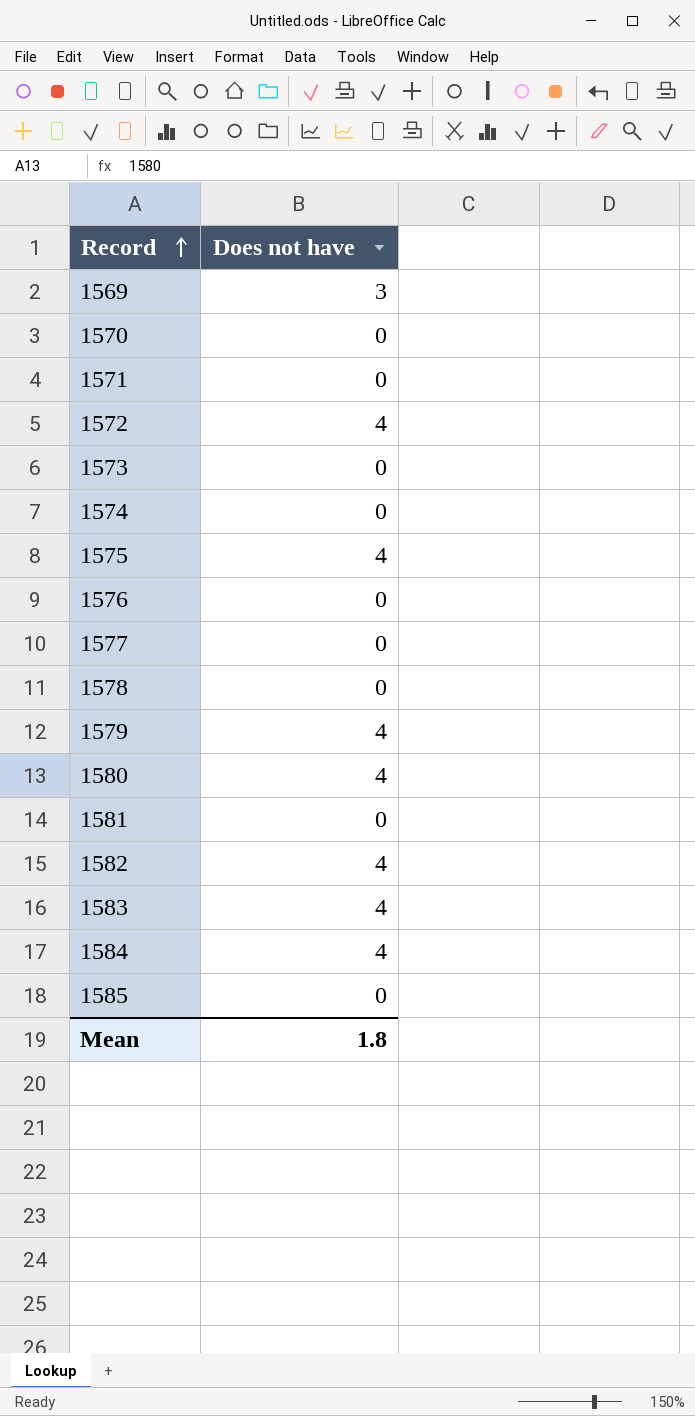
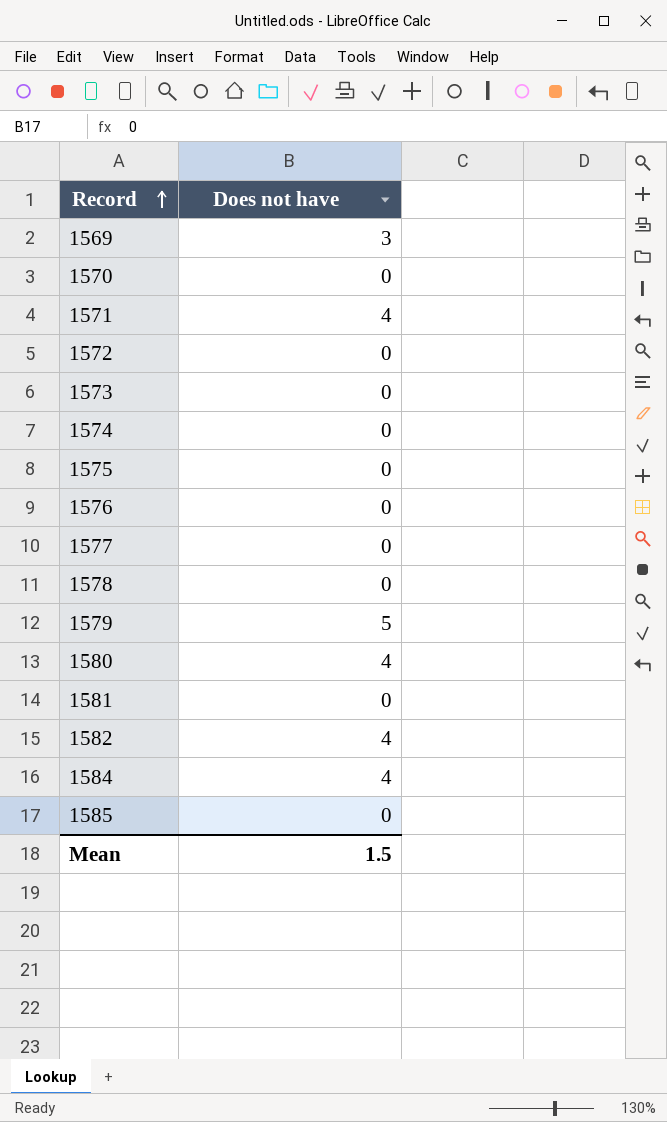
row 1583: 4 -> none
1571 | Does not have: 0 -> 4
1572 | Does not have: 4 -> 0
1575 | Does not have: 4 -> 0
1579 | Does not have: 4 -> 5
Mean | Does not have: 1.8 -> 1.5

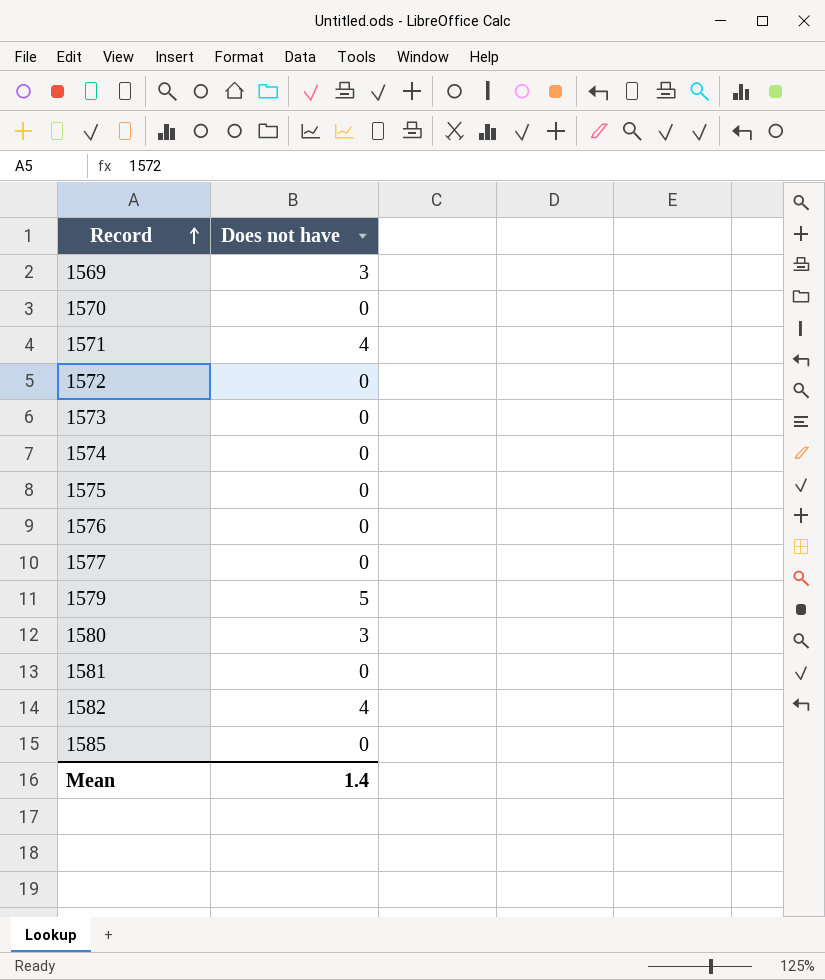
row 1578: 0 -> none
row 1584: 4 -> none
1580 | Does not have: 4 -> 3
Mean | Does not have: 1.5 -> 1.4

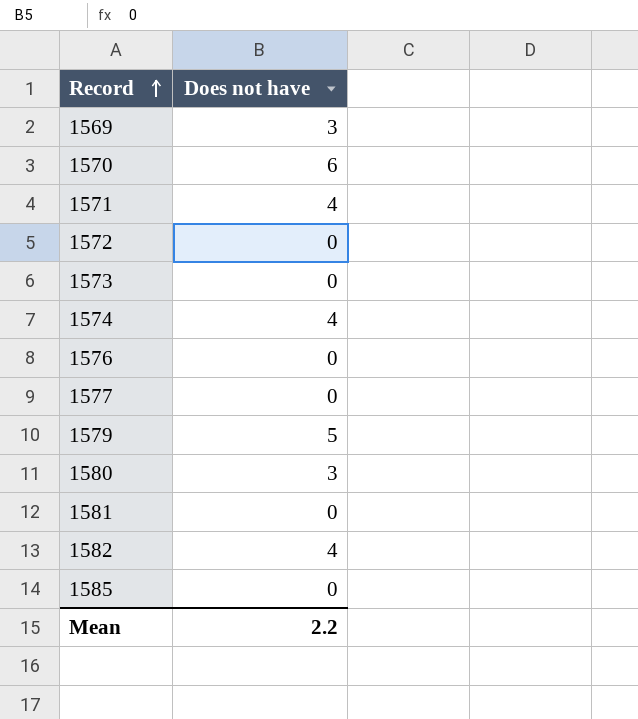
row 1575: 0 -> none
1570 | Does not have: 0 -> 6
1574 | Does not have: 0 -> 4
Mean | Does not have: 1.4 -> 2.2

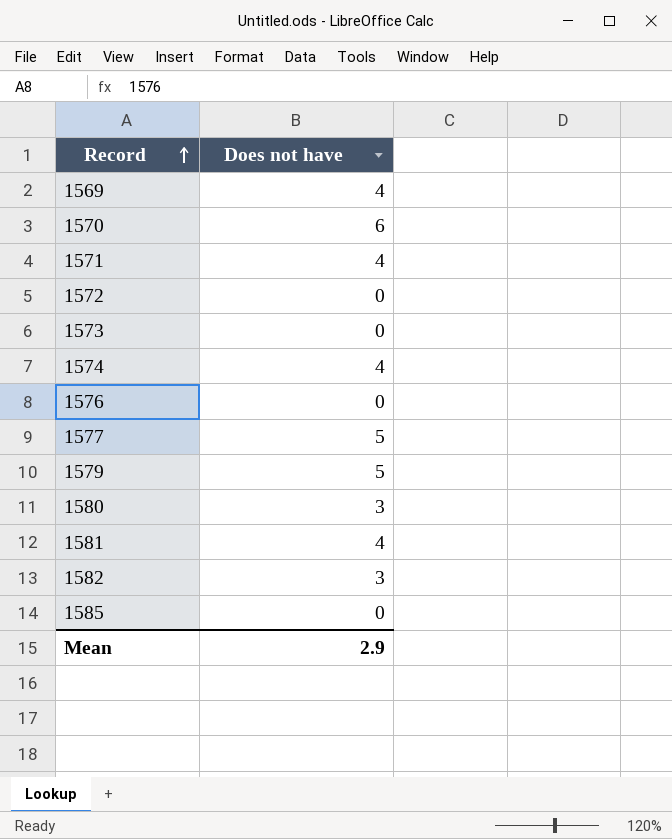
1569 | Does not have: 3 -> 4
1577 | Does not have: 0 -> 5
1581 | Does not have: 0 -> 4
1582 | Does not have: 4 -> 3
Mean | Does not have: 2.2 -> 2.9

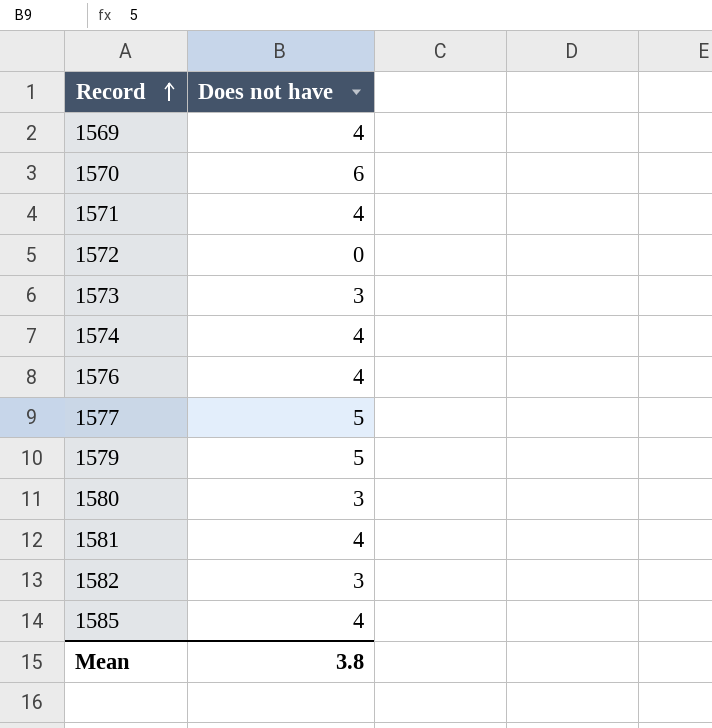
1573 | Does not have: 0 -> 3
1576 | Does not have: 0 -> 4
1585 | Does not have: 0 -> 4
Mean | Does not have: 2.9 -> 3.8

